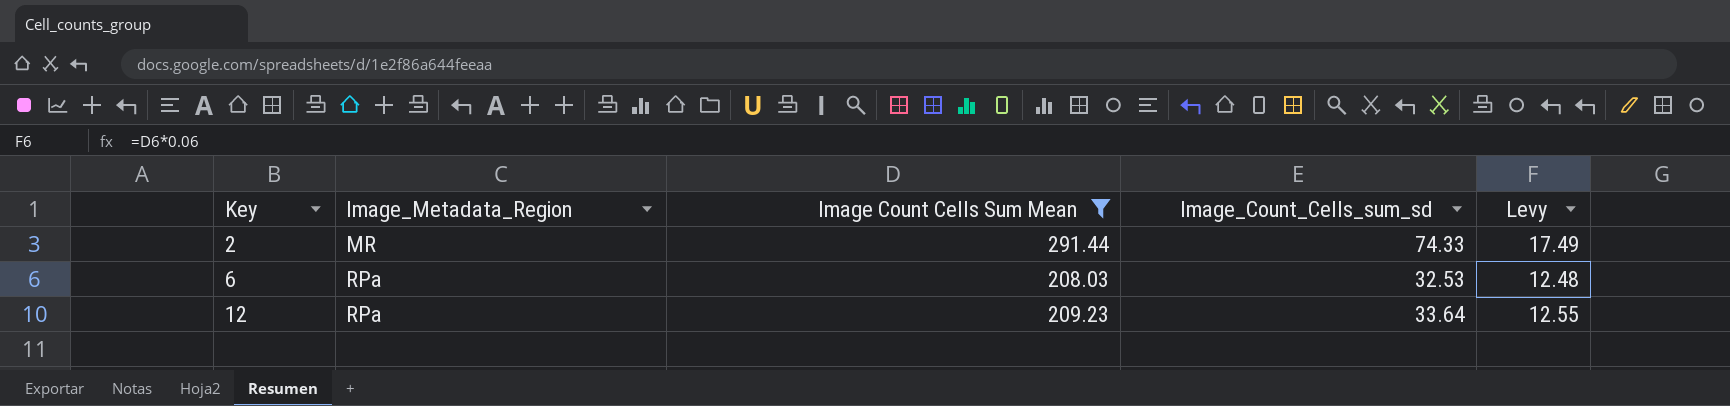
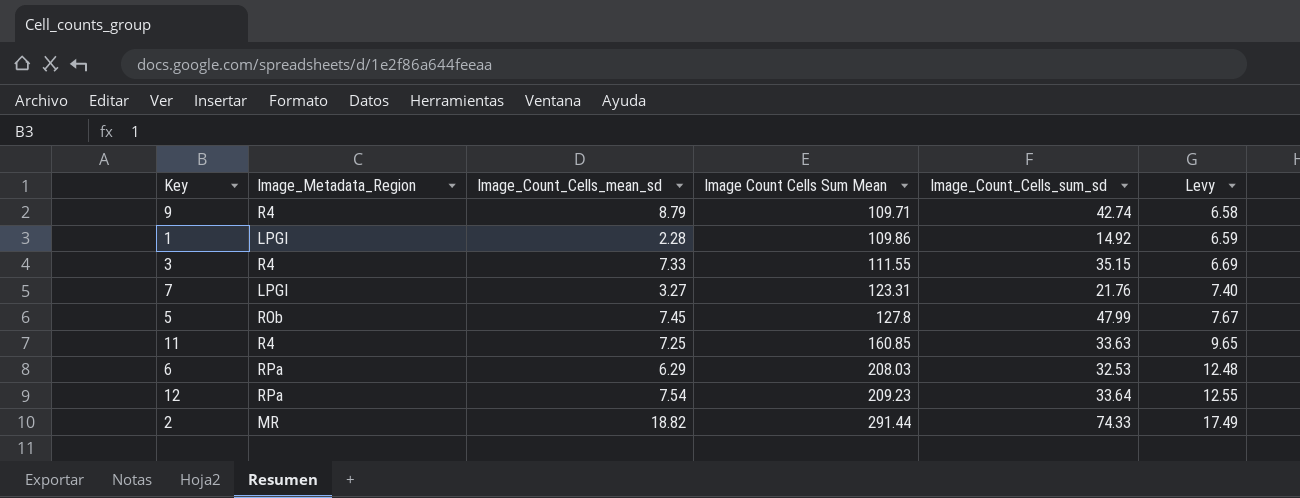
filter: Image Count Cells Sum Mean >= 208.03 -> none
row order: Key ascending -> Image Count Cells Sum Mean ascending
column Image_Count_Cells_mean_sd | position: none -> 3

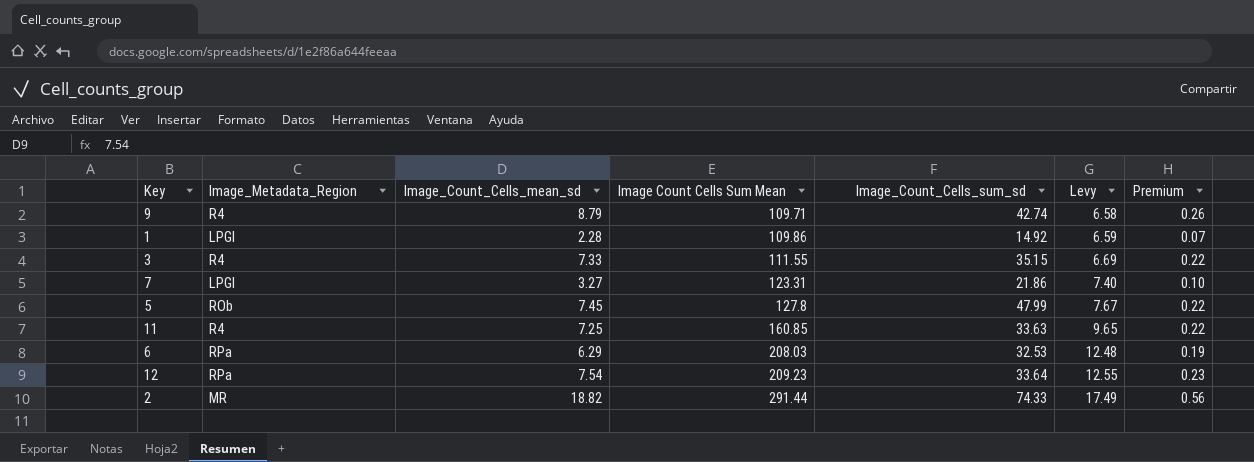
column Premium | formula: none -> [Image_Count_Cells_mean_sd] * 0.03
7 | Image_Count_Cells_sum_sd: 21.76 -> 21.86

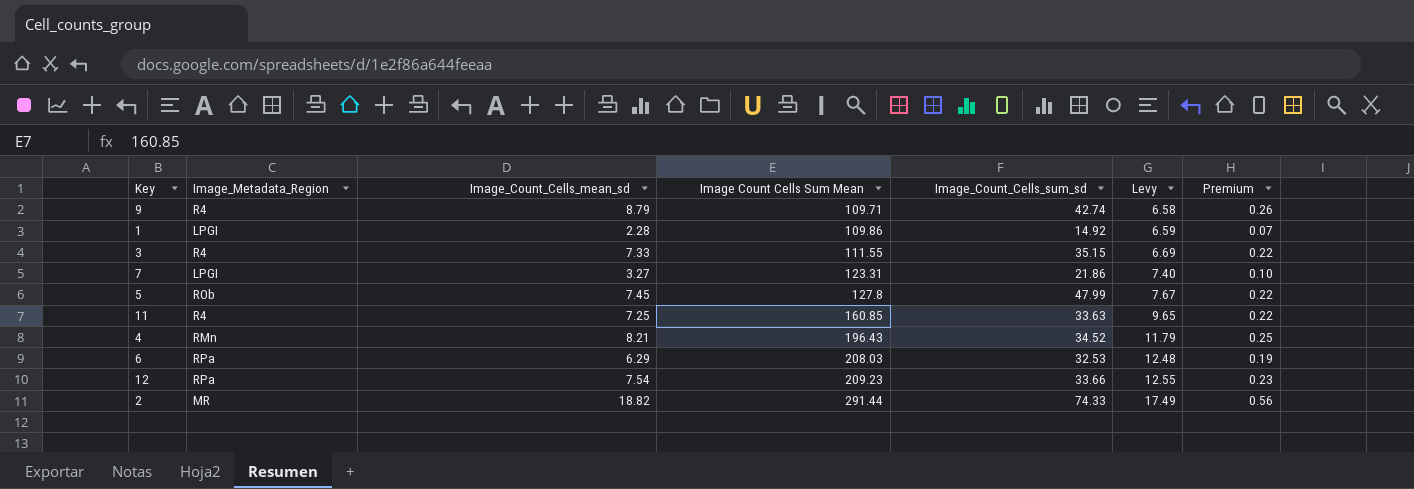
row 4: none -> RMn | 8.21 | 196.43 | 34.52 | 11.79 | 0.25
12 | Image_Count_Cells_sum_sd: 33.64 -> 33.66

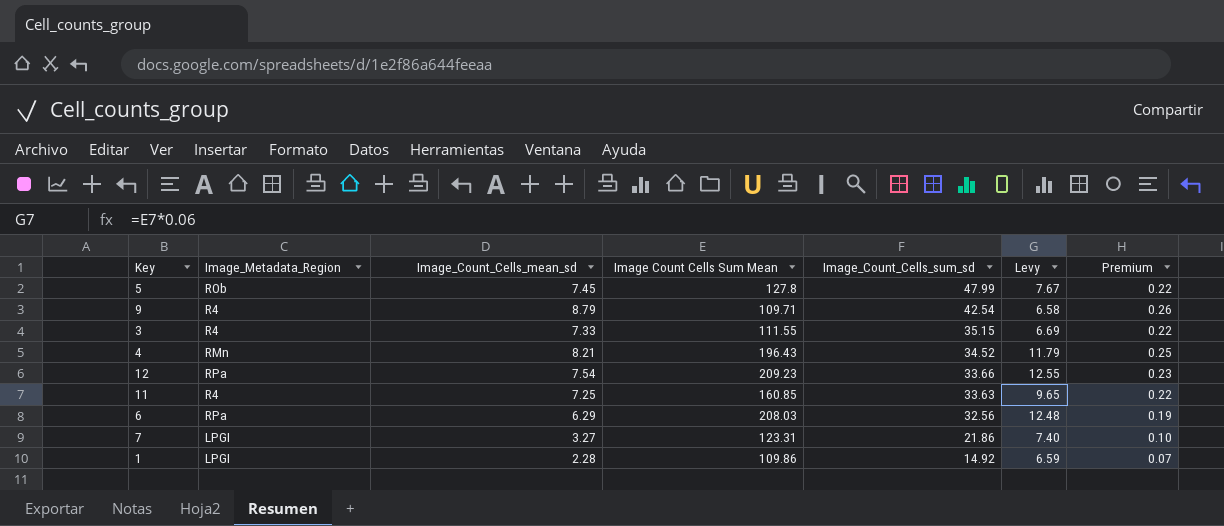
row order: Image Count Cells Sum Mean ascending -> Image_Count_Cells_sum_sd descending
row 2: MR | 18.82 | 291.44 | 74.33 | 17.49 | 0.56 -> none
9 | Image_Count_Cells_sum_sd: 42.74 -> 42.54
6 | Image_Count_Cells_sum_sd: 32.53 -> 32.56

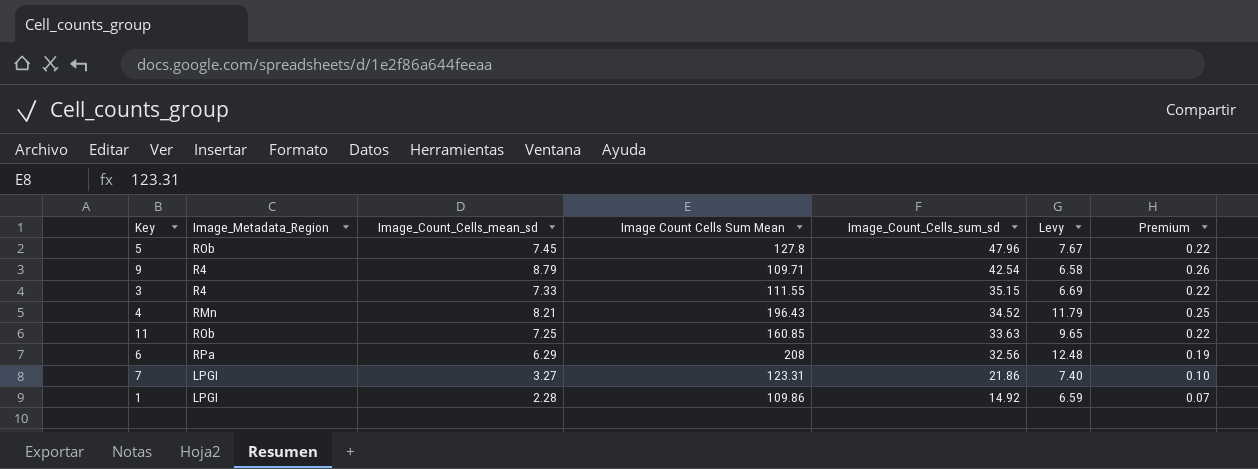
row 12: RPa | 7.54 | 209.23 | 33.66 | 12.55 | 0.23 -> none
5 | Image_Count_Cells_sum_sd: 47.99 -> 47.96
11 | Image_Metadata_Region: R4 -> ROb
6 | Image Count Cells Sum Mean: 208.03 -> 208

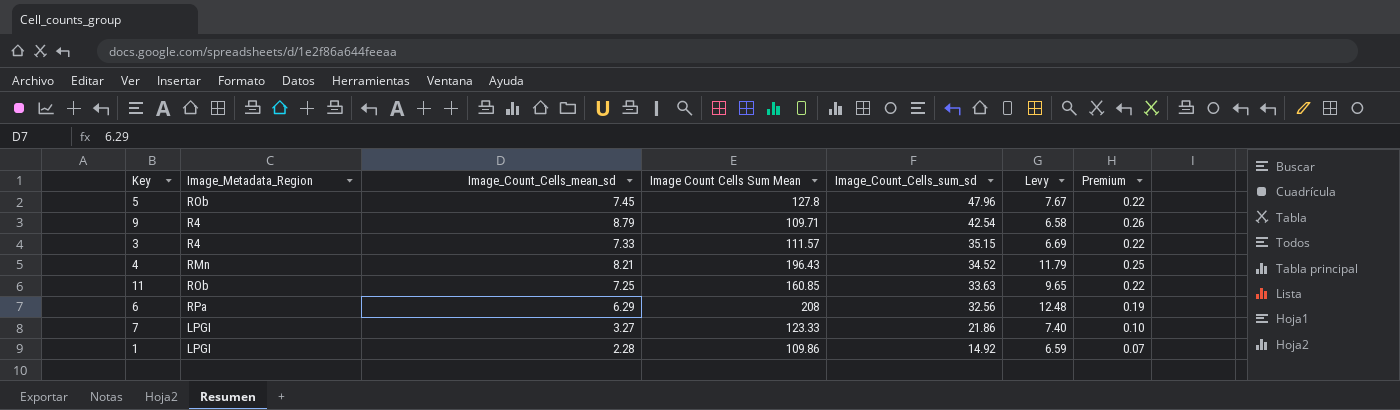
3 | Image Count Cells Sum Mean: 111.55 -> 111.57
7 | Image Count Cells Sum Mean: 123.31 -> 123.33

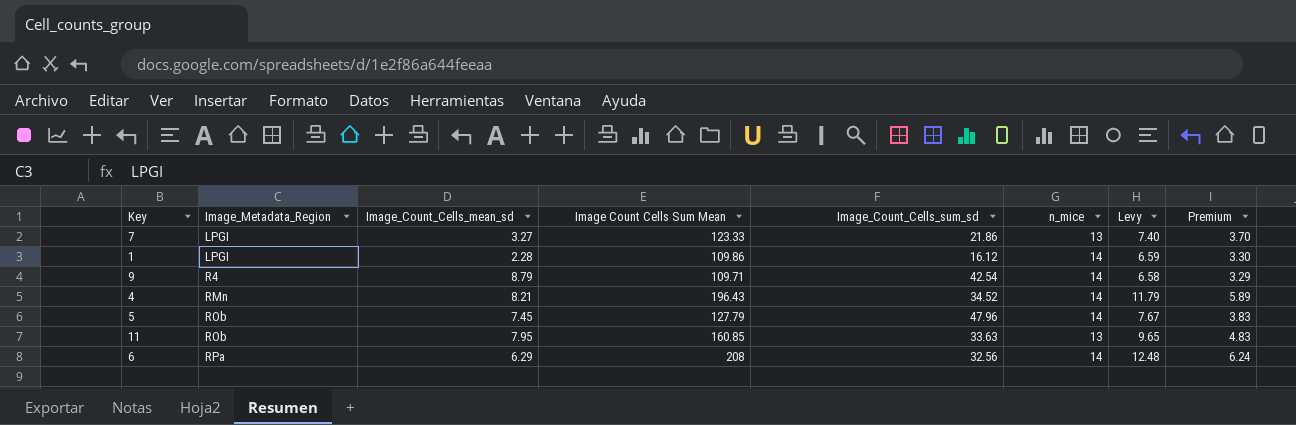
row order: Image_Count_Cells_sum_sd descending -> Image_Metadata_Region ascending
column n_mice | position: none -> 6
column Premium | formula: [Image_Count_Cells_mean_sd] * 0.03 -> [Image Count Cells Sum Mean] * 0.03
row 3: R4 | 7.33 | 111.57 | 35.15 | 6.69 | 0.22 -> none
1 | Image_Count_Cells_sum_sd: 14.92 -> 16.12
5 | Image Count Cells Sum Mean: 127.8 -> 127.79
11 | Image_Count_Cells_mean_sd: 7.25 -> 7.95

